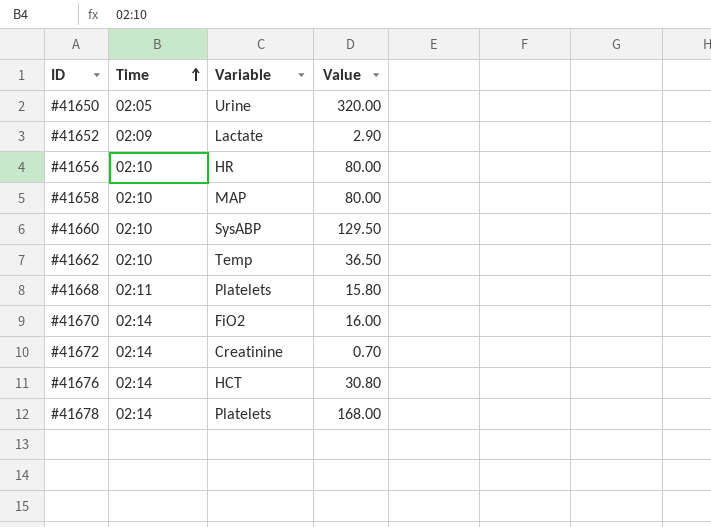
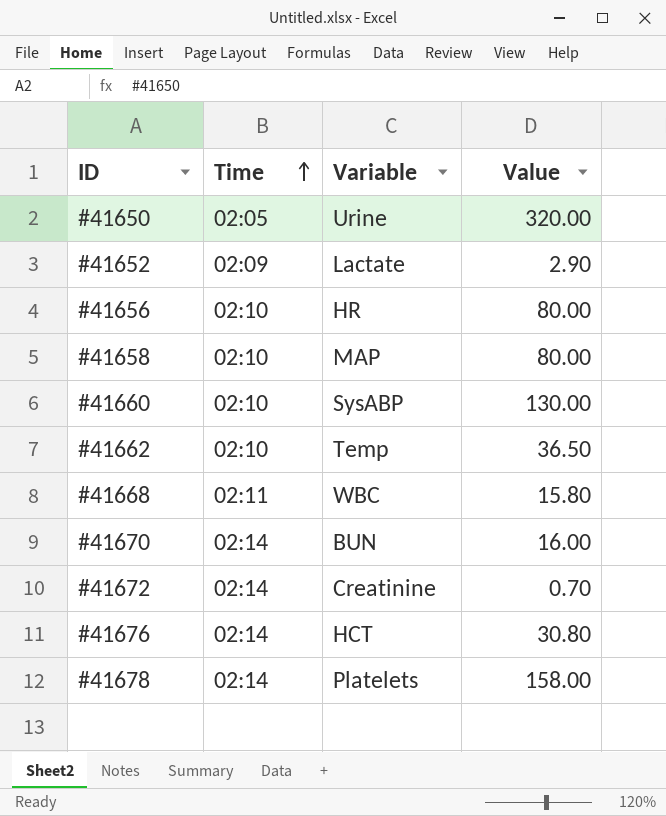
#41660 | Value: 129.50 -> 130.00
#41668 | Variable: Platelets -> WBC
#41670 | Variable: FiO2 -> BUN
#41678 | Value: 168.00 -> 158.00

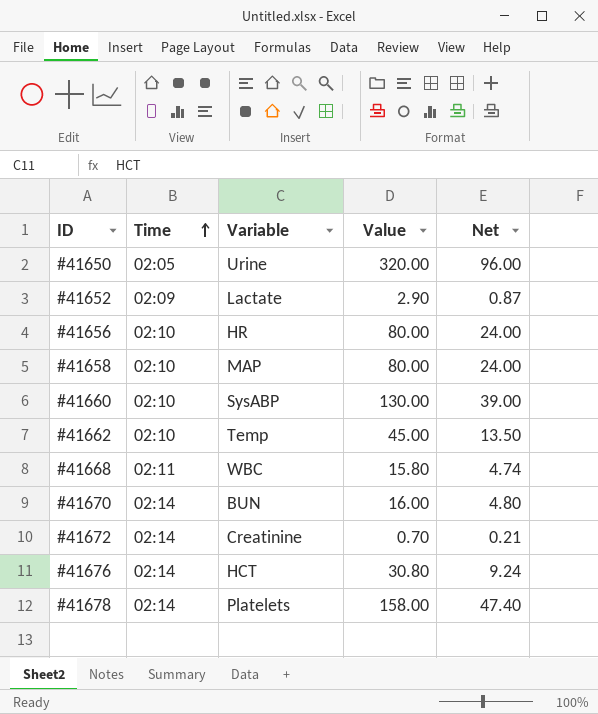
column Net | formula: none -> [Value] * 0.3
#41662 | Value: 36.50 -> 45.00

